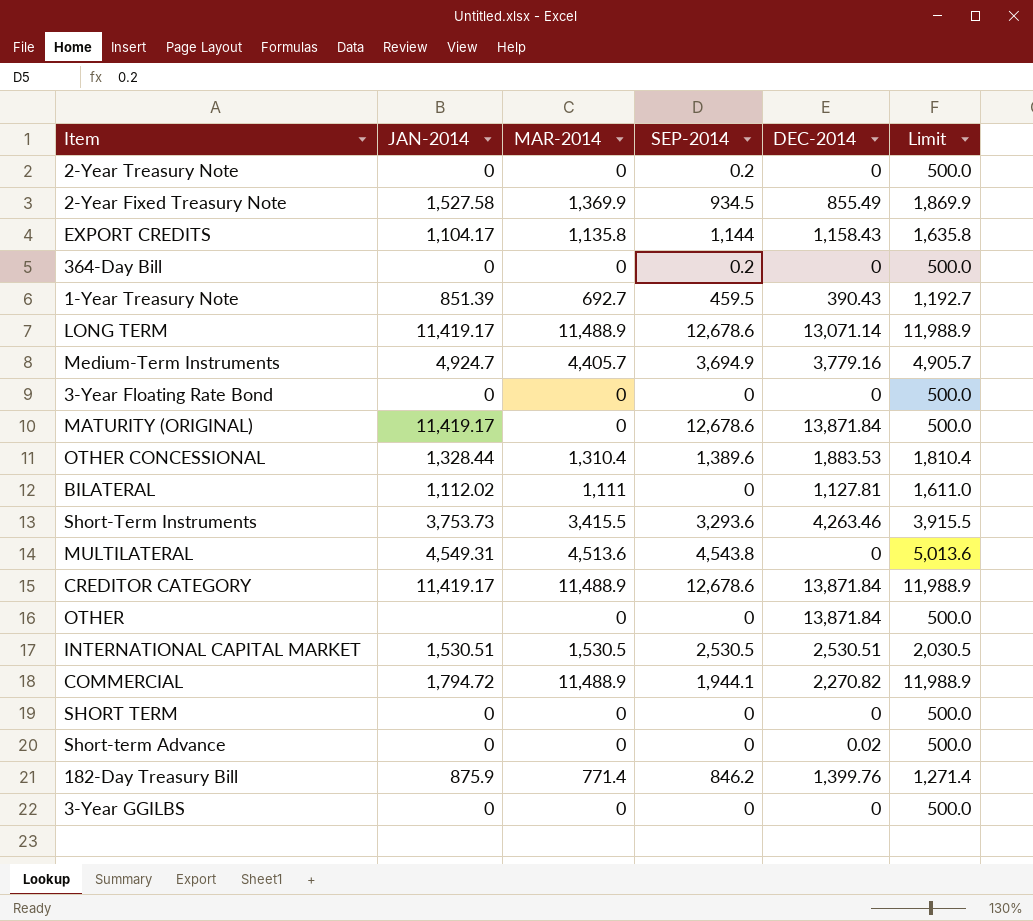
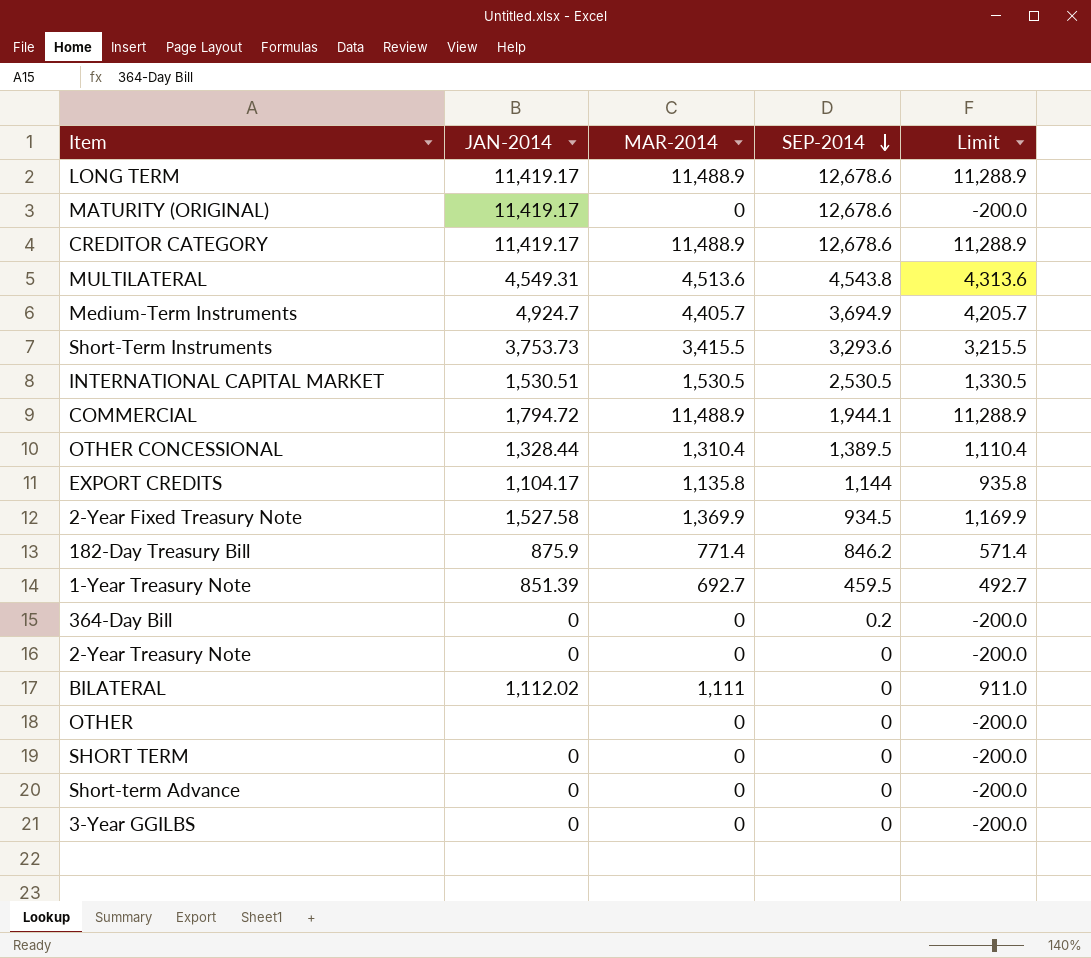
row order: none -> SEP-2014 descending
column DEC-2014 | position: 5 -> none
column Limit | formula: [MAR-2014] + 500 -> [MAR-2014] - 200
row 3-Year Floating Rate Bond: 0 | 0 | 0 | 0 | 500.0 -> none
OTHER CONCESSIONAL | SEP-2014: 1,389.6 -> 1,389.5
2-Year Treasury Note | SEP-2014: 0.2 -> 0

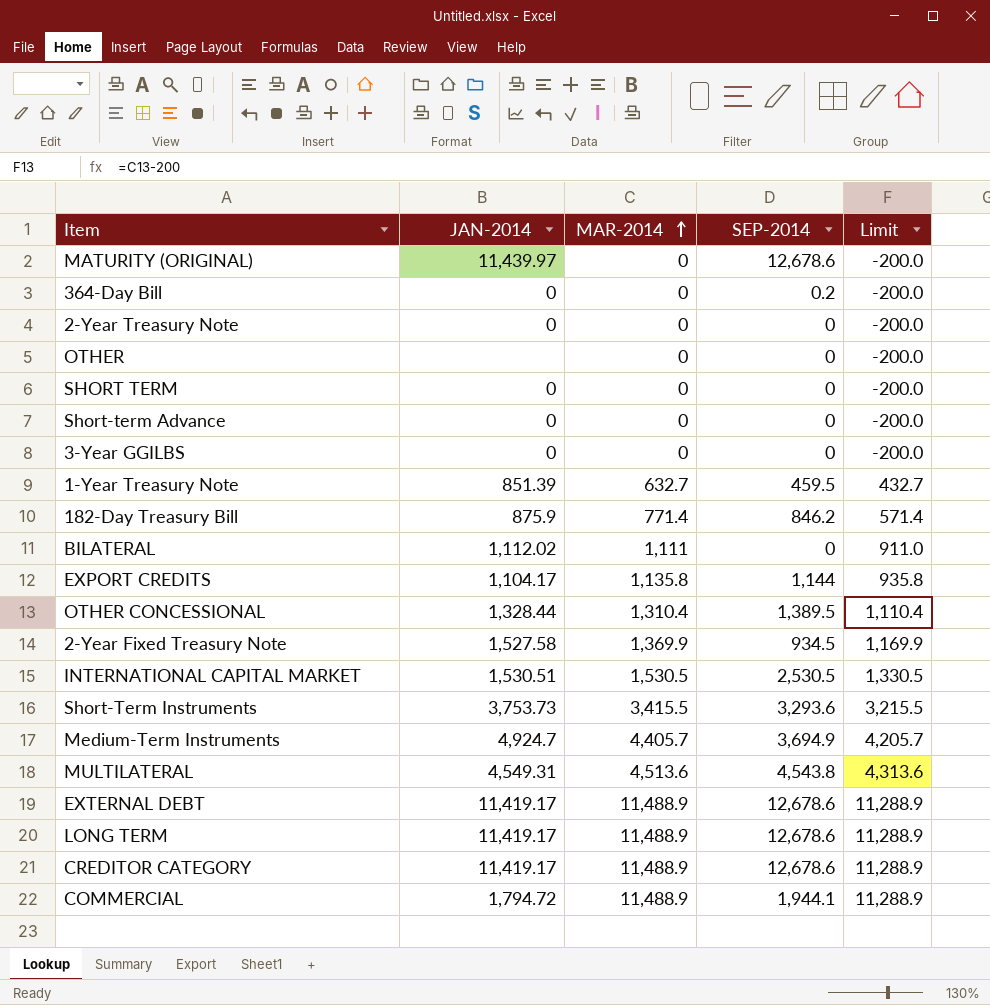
row order: SEP-2014 descending -> MAR-2014 ascending
MATURITY (ORIGINAL) | JAN-2014: 11,419.17 -> 11,439.97
1-Year Treasury Note | MAR-2014: 692.7 -> 632.7
1-Year Treasury Note | Limit: 492.7 -> 432.7
row EXTERNAL DEBT: none -> 11,419.17 | 11,488.9 | 12,678.6 | 11,288.9

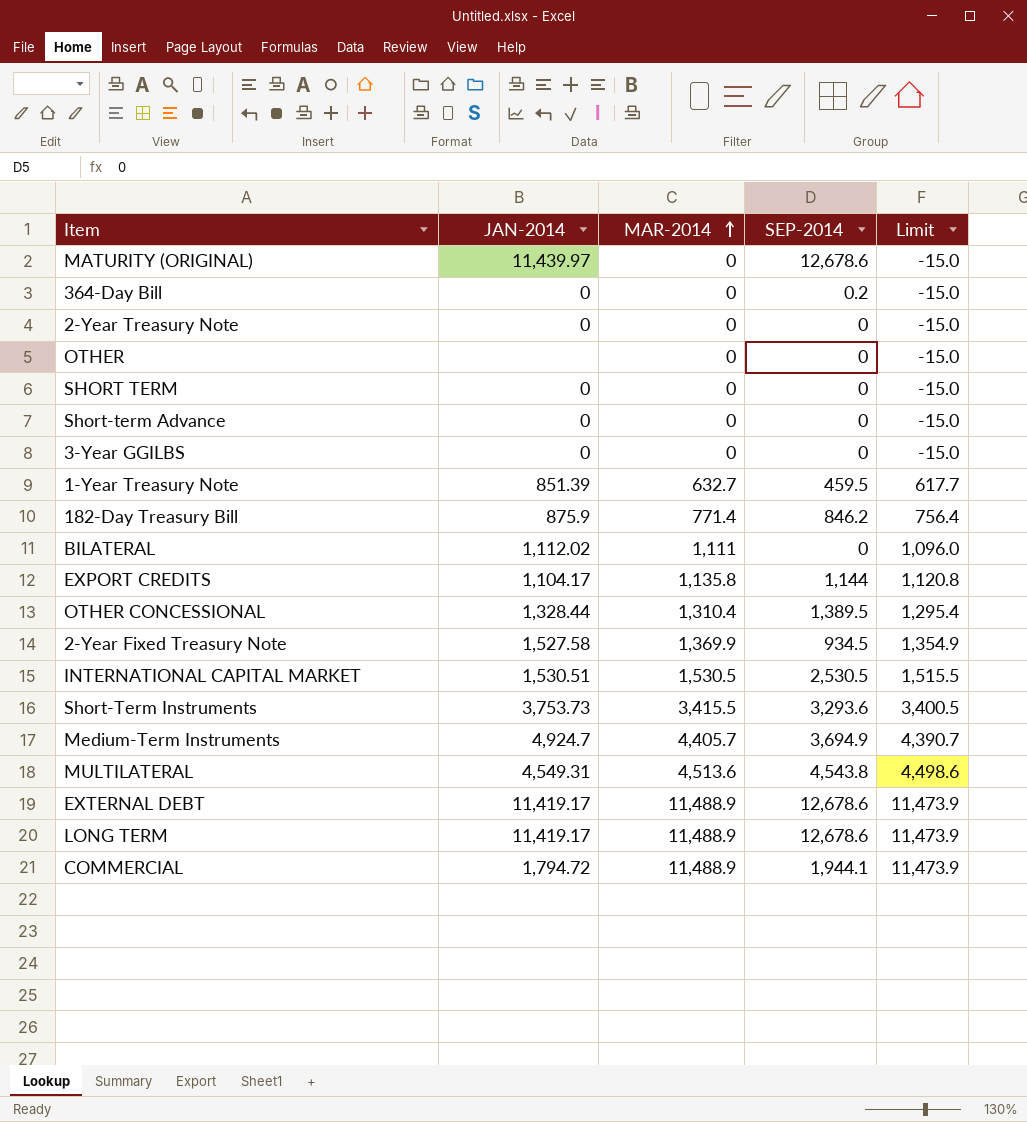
column Limit | formula: [MAR-2014] - 200 -> [MAR-2014] - 15
row CREDITOR CATEGORY: 11,419.17 | 11,488.9 | 12,678.6 | 11,288.9 -> none

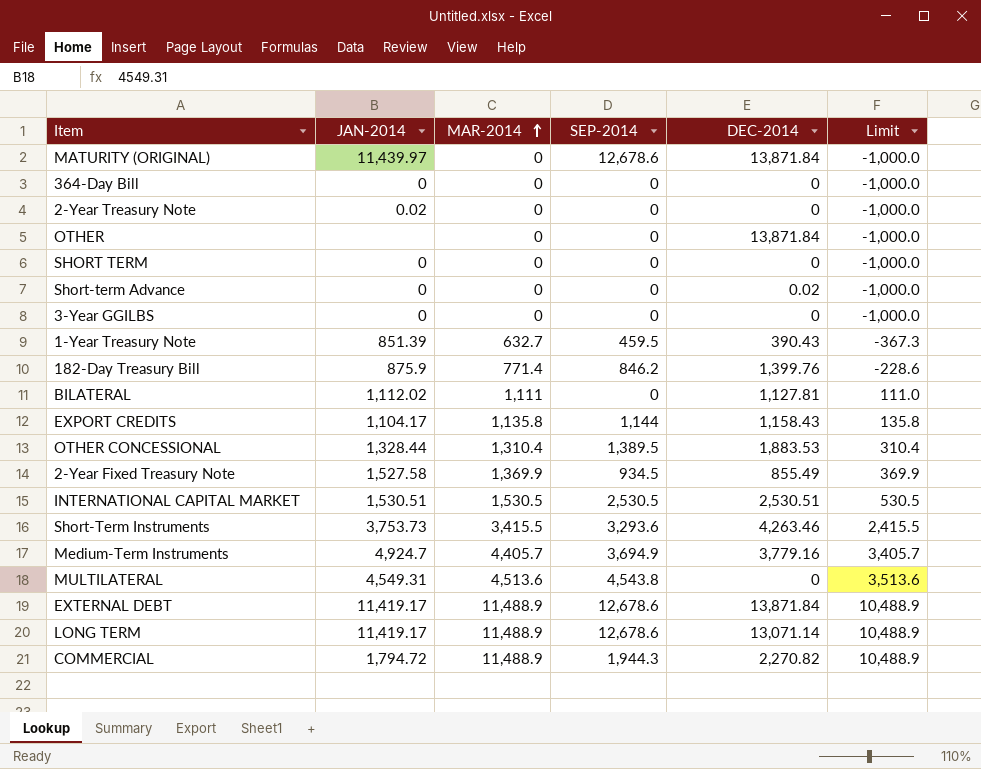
column DEC-2014 | position: none -> 5
column Limit | formula: [MAR-2014] - 15 -> [MAR-2014] - 1000
364-Day Bill | SEP-2014: 0.2 -> 0
2-Year Treasury Note | JAN-2014: 0 -> 0.02
COMMERCIAL | SEP-2014: 1,944.1 -> 1,944.3

